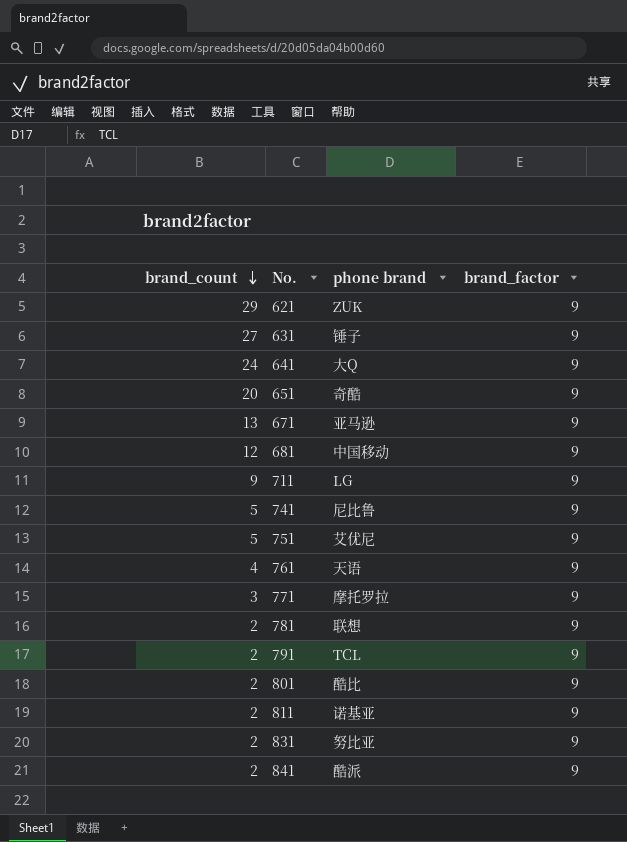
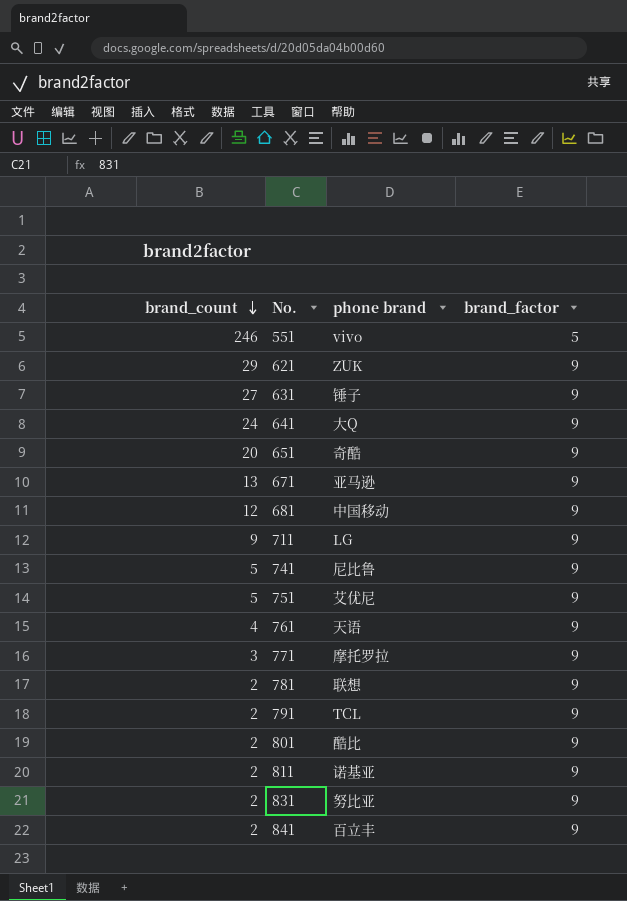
row 551: none -> 246 | vivo | 5
841 | phone brand: 酷派 -> 百立丰

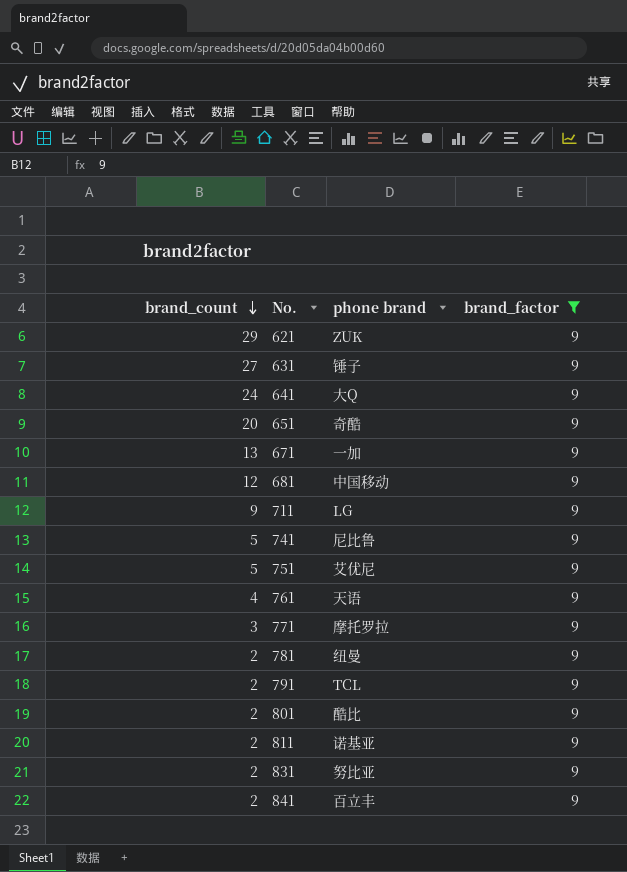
filter: none -> brand_factor = 9
671 | phone brand: 亚马逊 -> 一加
781 | phone brand: 联想 -> 纽曼

